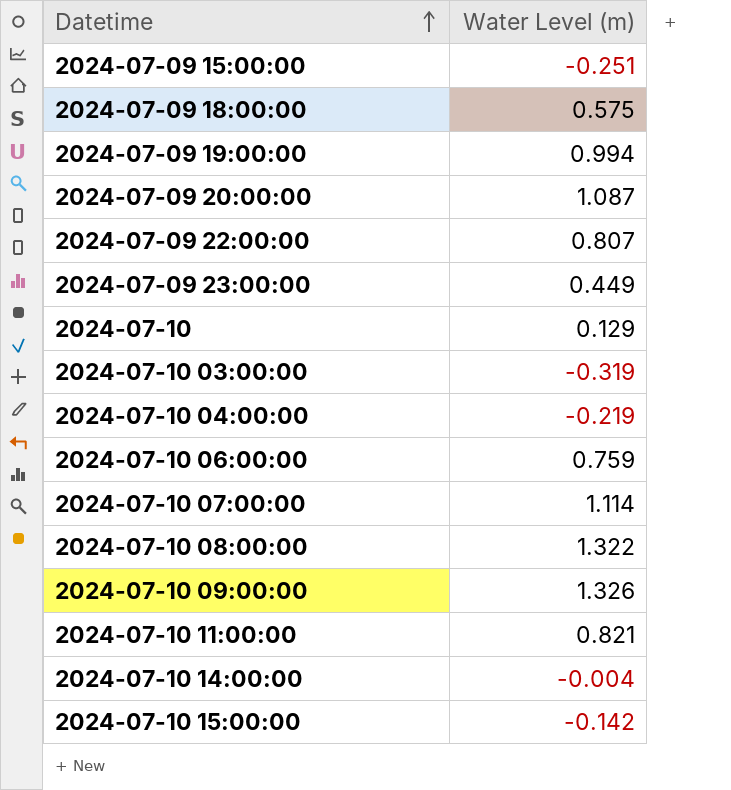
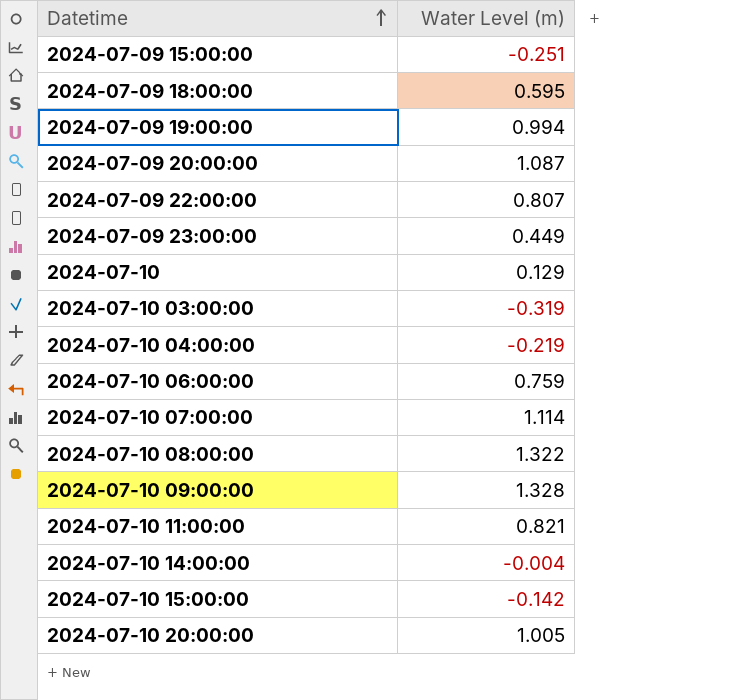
2024-07-09 18:00:00 | Water Level (m): 0.575 -> 0.595
2024-07-10 09:00:00 | Water Level (m): 1.326 -> 1.328
row 2024-07-10 20:00:00: none -> 1.005

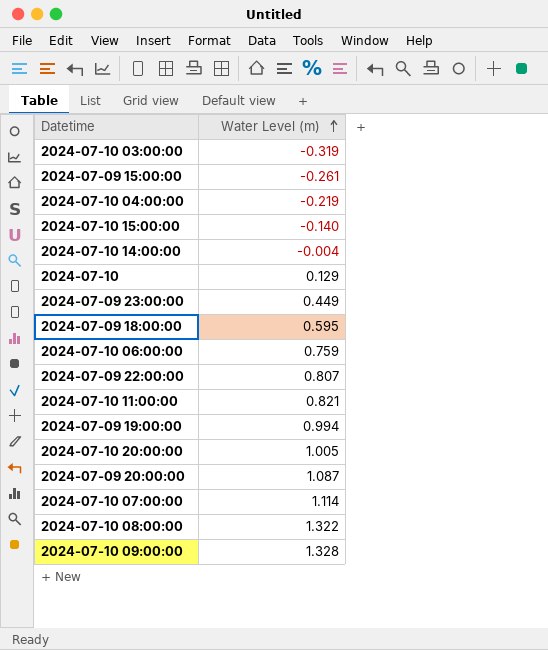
row order: Datetime ascending -> Water Level (m) ascending
2024-07-09 15:00:00 | Water Level (m): -0.251 -> -0.261
2024-07-10 15:00:00 | Water Level (m): -0.142 -> -0.140

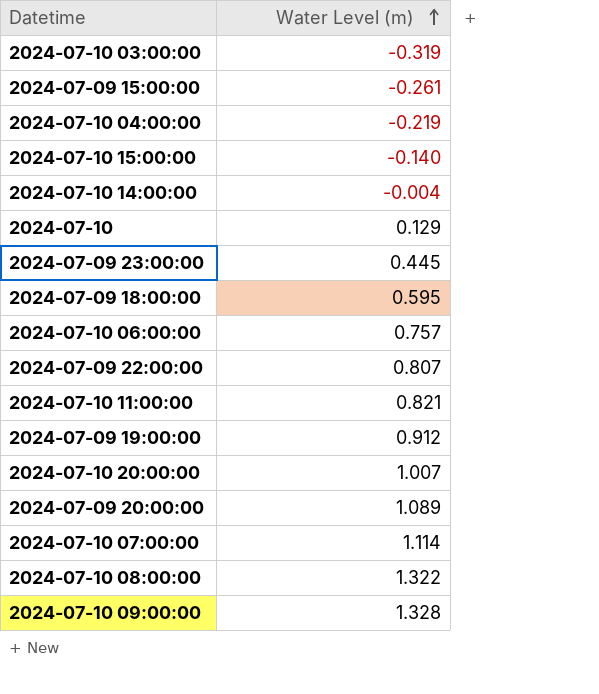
2024-07-09 23:00:00 | Water Level (m): 0.449 -> 0.445
2024-07-10 06:00:00 | Water Level (m): 0.759 -> 0.757
2024-07-09 19:00:00 | Water Level (m): 0.994 -> 0.912
2024-07-10 20:00:00 | Water Level (m): 1.005 -> 1.007
2024-07-09 20:00:00 | Water Level (m): 1.087 -> 1.089

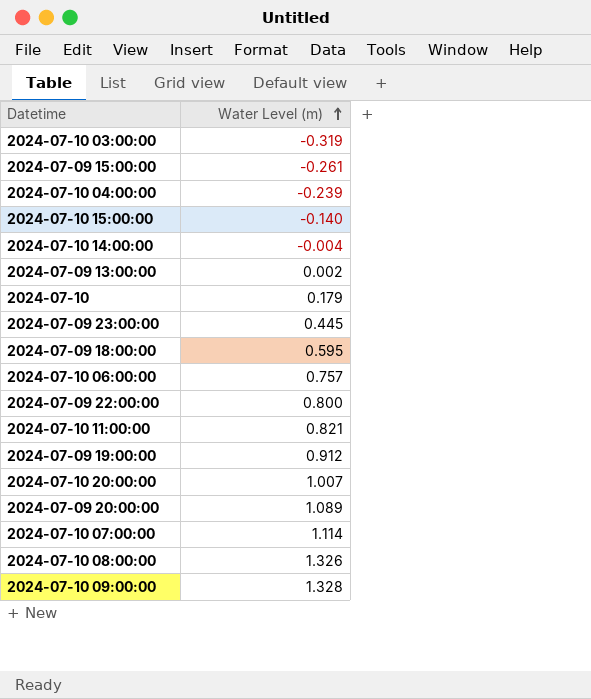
2024-07-10 04:00:00 | Water Level (m): -0.219 -> -0.239
row 2024-07-09 13:00:00: none -> 0.002
2024-07-10 | Water Level (m): 0.129 -> 0.179
2024-07-09 22:00:00 | Water Level (m): 0.807 -> 0.800
2024-07-10 08:00:00 | Water Level (m): 1.322 -> 1.326

